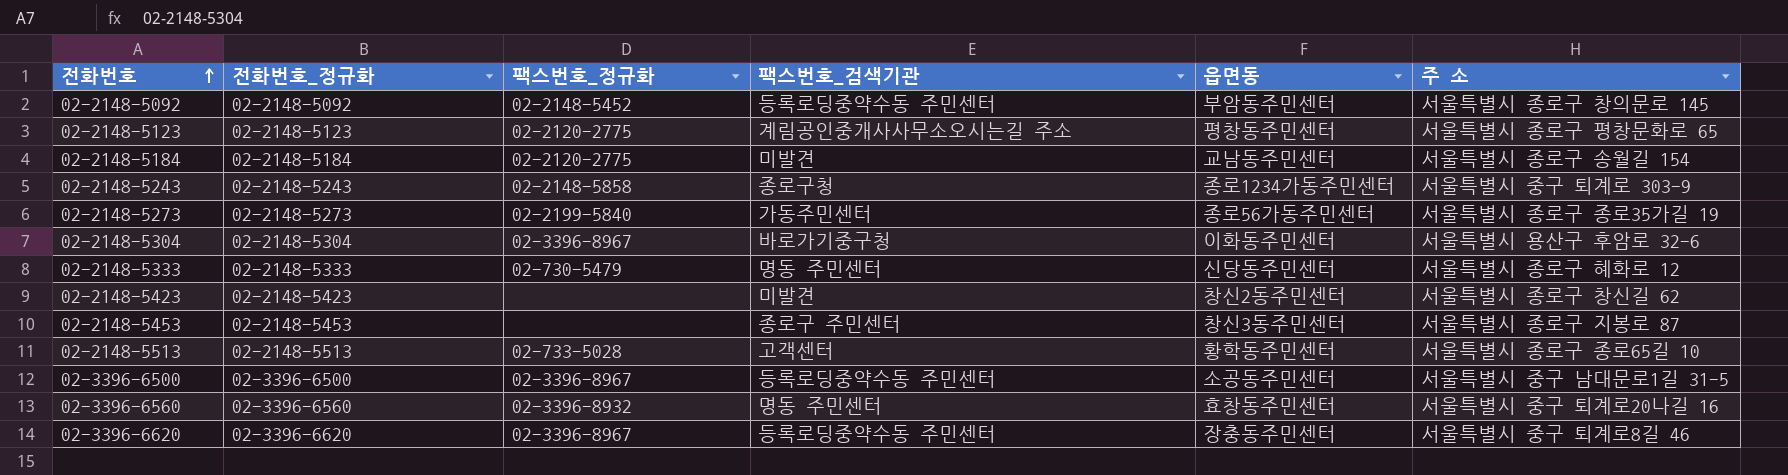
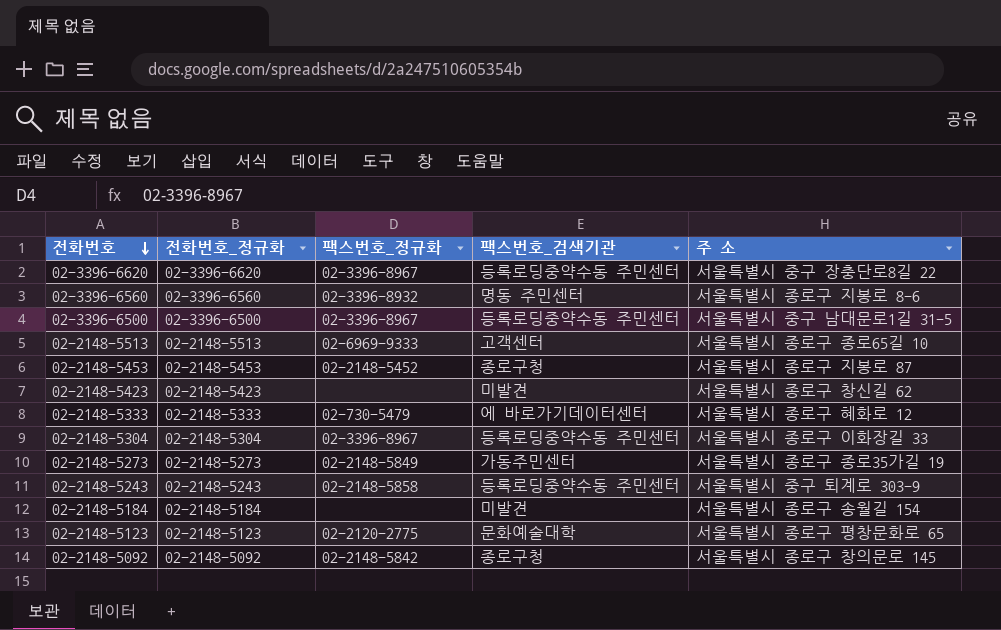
row order: 전화번호 ascending -> 전화번호 descending
column 읍면동 | position: 5 -> none
02-3396-6620 | 주 소: 서울특별시 중구 퇴계로8길 46 -> 서울특별시 중구 장충단로8길 22
02-3396-6560 | 주 소: 서울특별시 중구 퇴계로20나길 16 -> 서울특별시 종로구 지봉로 8-6
02-2148-5513 | 팩스번호_정규화: 02-733-5028 -> 02-6969-9333
02-2148-5453 | 팩스번호_정규화: none -> 02-2148-5452
02-2148-5453 | 팩스번호_검색기관: 종로구 주민센터 -> 종로구청
02-2148-5333 | 팩스번호_검색기관: 명동 주민센터 -> 에 바로가기데이터센터
02-2148-5304 | 팩스번호_검색기관: 바로가기중구청 -> 등록로딩중약수동 주민센터
02-2148-5304 | 주 소: 서울특별시 용산구 후암로 32-6 -> 서울특별시 종로구 이화장길 33
02-2148-5273 | 팩스번호_정규화: 02-2199-5840 -> 02-2148-5849
02-2148-5243 | 팩스번호_검색기관: 종로구청 -> 등록로딩중약수동 주민센터
02-2148-5184 | 팩스번호_정규화: 02-2120-2775 -> none
02-2148-5123 | 팩스번호_검색기관: 계림공인중개사사무소오시는길 주소 -> 문화예술대학
02-2148-5092 | 팩스번호_정규화: 02-2148-5452 -> 02-2148-5842
02-2148-5092 | 팩스번호_검색기관: 등록로딩중약수동 주민센터 -> 종로구청

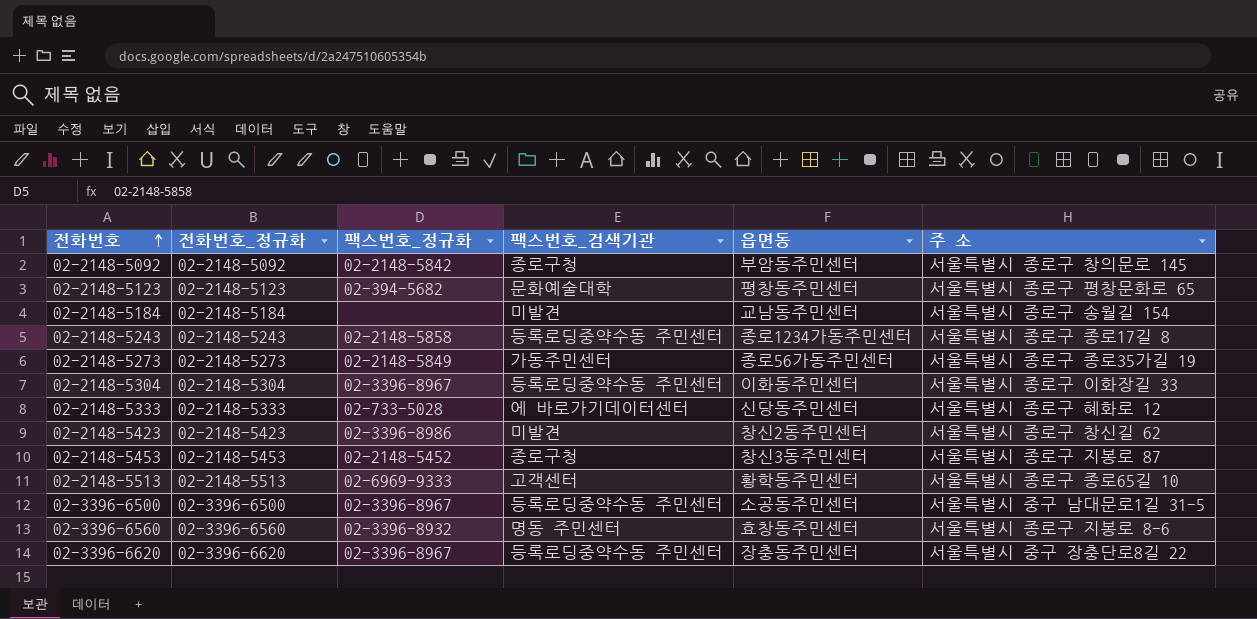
row order: 전화번호 descending -> 전화번호 ascending
column 읍면동 | position: none -> 5
02-2148-5123 | 팩스번호_정규화: 02-2120-2775 -> 02-394-5682
02-2148-5243 | 주 소: 서울특별시 중구 퇴계로 303-9 -> 서울특별시 종로구 종로17길 8
02-2148-5333 | 팩스번호_정규화: 02-730-5479 -> 02-733-5028
02-2148-5423 | 팩스번호_정규화: none -> 02-3396-8986

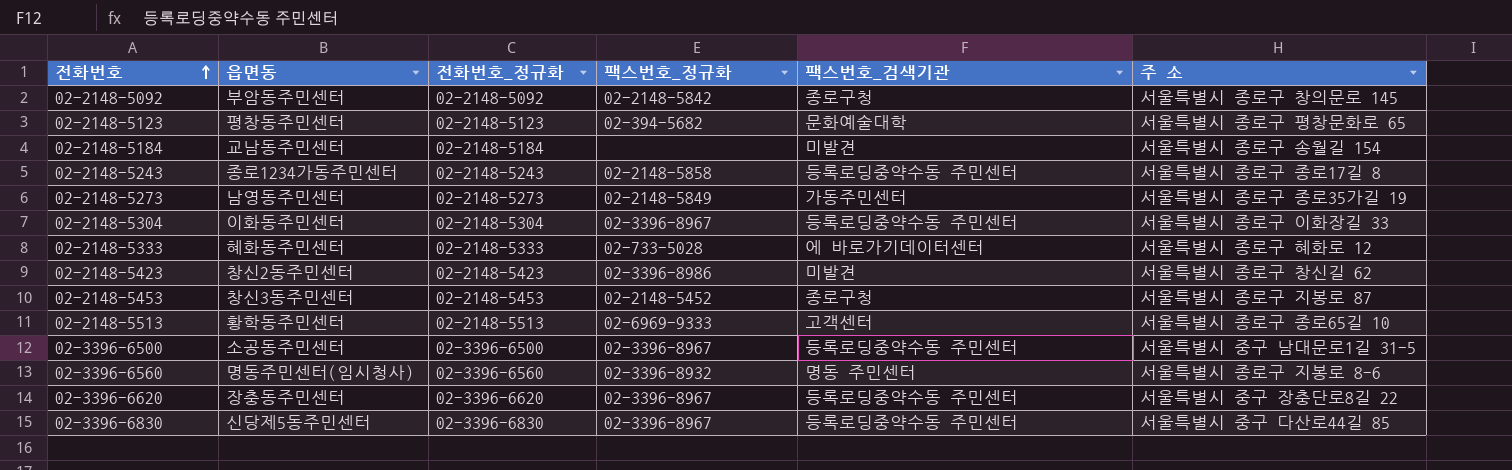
column 읍면동 | position: 5 -> 2
02-2148-5273 | 읍면동: 종로56가동주민센터 -> 남영동주민센터
02-2148-5333 | 읍면동: 신당동주민센터 -> 혜화동주민센터
02-3396-6560 | 읍면동: 효창동주민센터 -> 명동주민센터(임시청사)
row 02-3396-6830: none -> 신당제5동주민센터 | 02-3396-6830 | 02-3396-8967 | 등록로딩중약수동 주민센터 | 서울특별시 중구 다산로44길 85

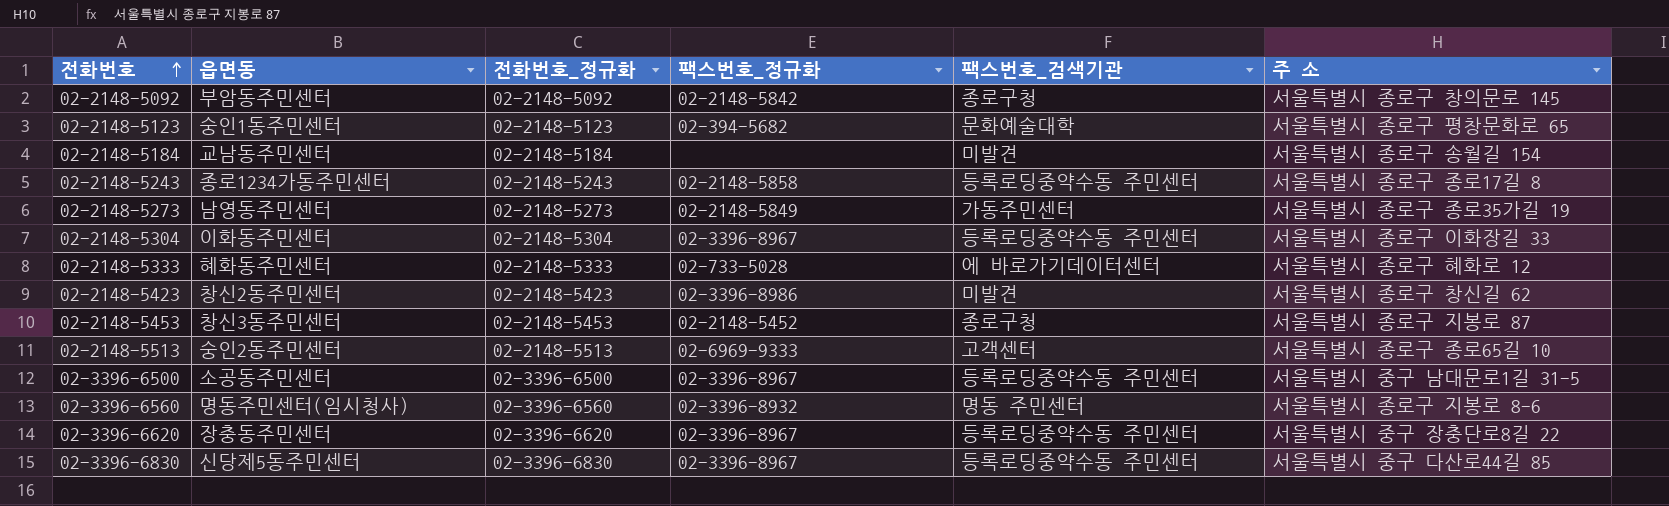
02-2148-5123 | 읍면동: 평창동주민센터 -> 숭인1동주민센터
02-2148-5513 | 읍면동: 황학동주민센터 -> 숭인2동주민센터

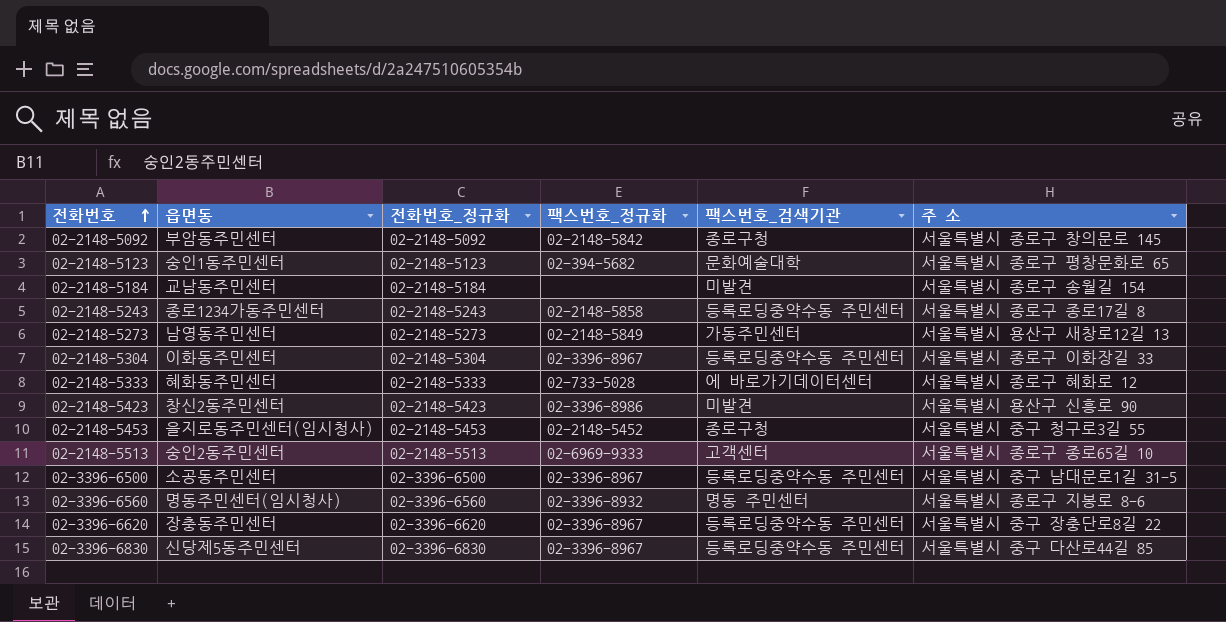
02-2148-5273 | 주 소: 서울특별시 종로구 종로35가길 19 -> 서울특별시 용산구 새창로12길 13
02-2148-5423 | 주 소: 서울특별시 종로구 창신길 62 -> 서울특별시 용산구 신흥로 90
02-2148-5453 | 읍면동: 창신3동주민센터 -> 을지로동주민센터(임시청사)
02-2148-5453 | 주 소: 서울특별시 종로구 지봉로 87 -> 서울특별시 중구 청구로3길 55

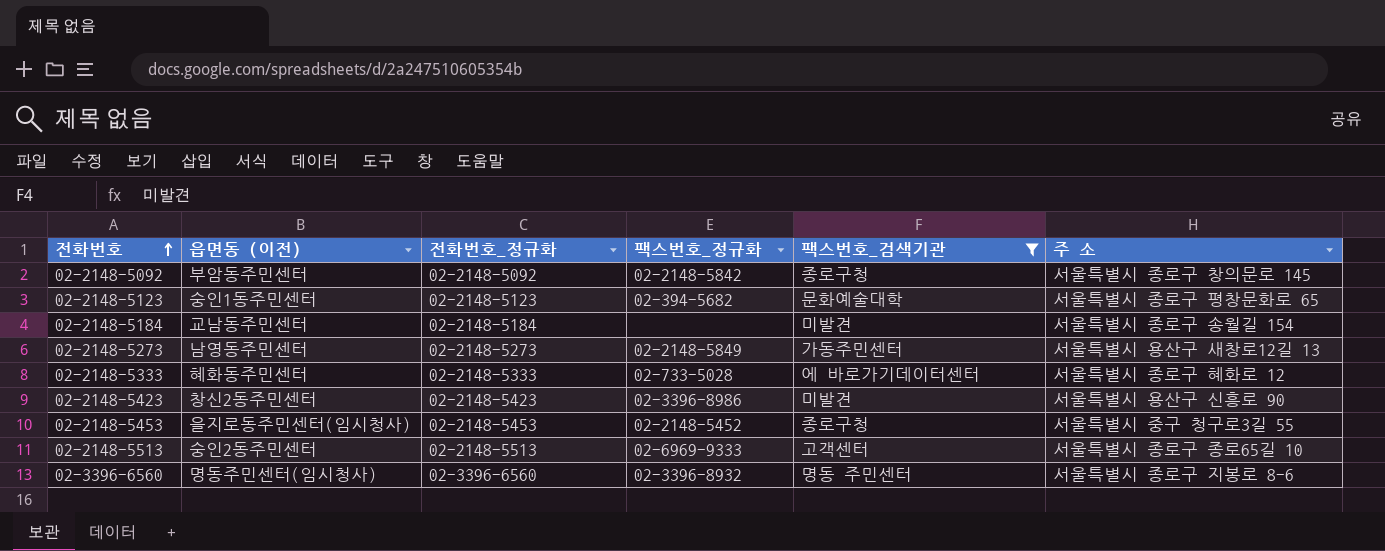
filter: none -> 팩스번호_검색기관 != 등록로딩중약수동 주민센터
column name: 읍면동 -> 읍면동 (이전)

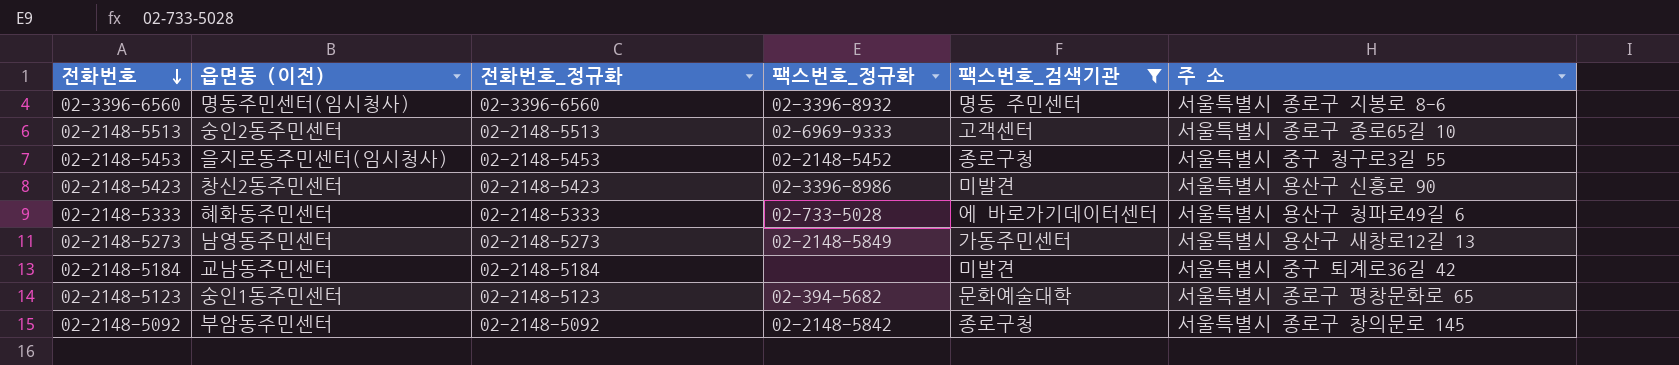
row order: 전화번호 ascending -> 전화번호 descending
02-2148-5333 | 주 소: 서울특별시 종로구 혜화로 12 -> 서울특별시 용산구 청파로49길 6
02-2148-5184 | 주 소: 서울특별시 종로구 송월길 154 -> 서울특별시 중구 퇴계로36길 42

